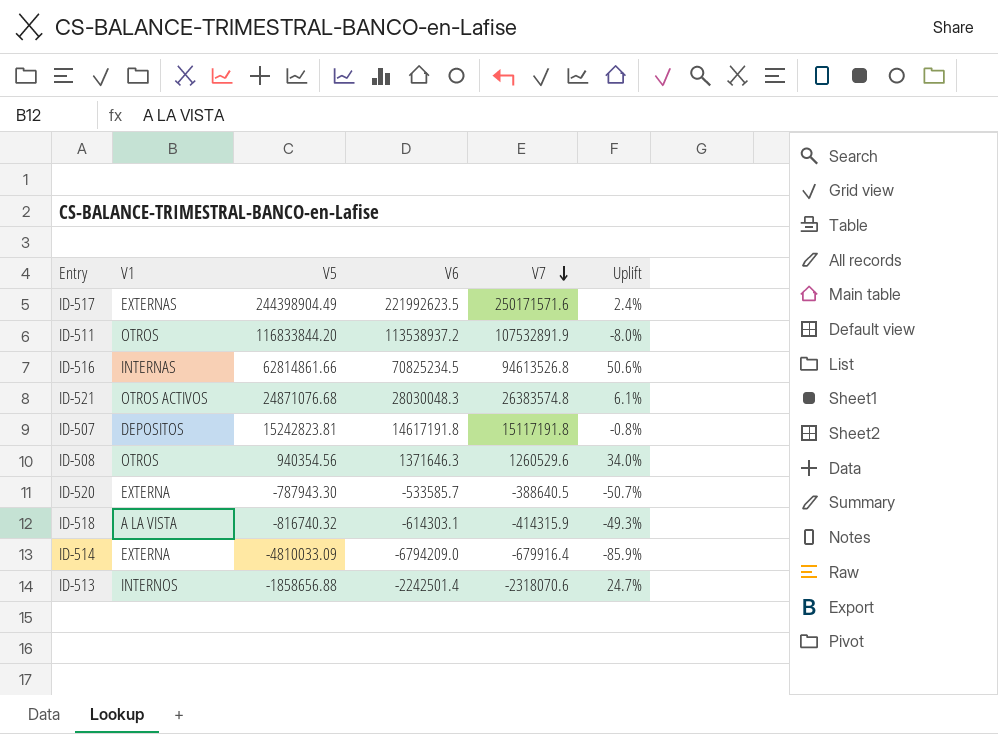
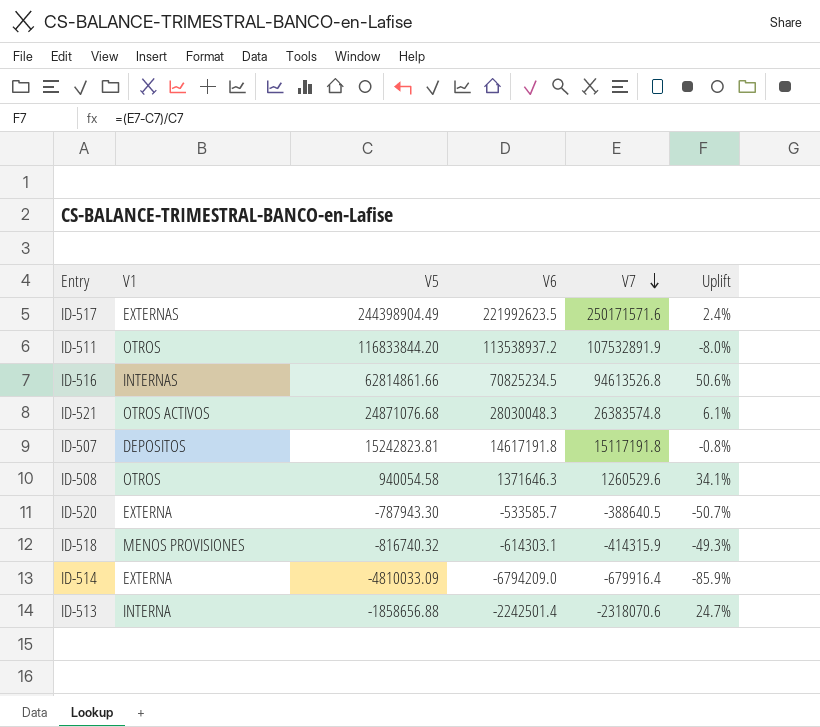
ID-508 | V5: 940354.56 -> 940054.58
ID-508 | Uplift: 34.0% -> 34.1%
ID-518 | V1: A LA VISTA -> MENOS PROVISIONES
ID-513 | V1: INTERNOS -> INTERNA

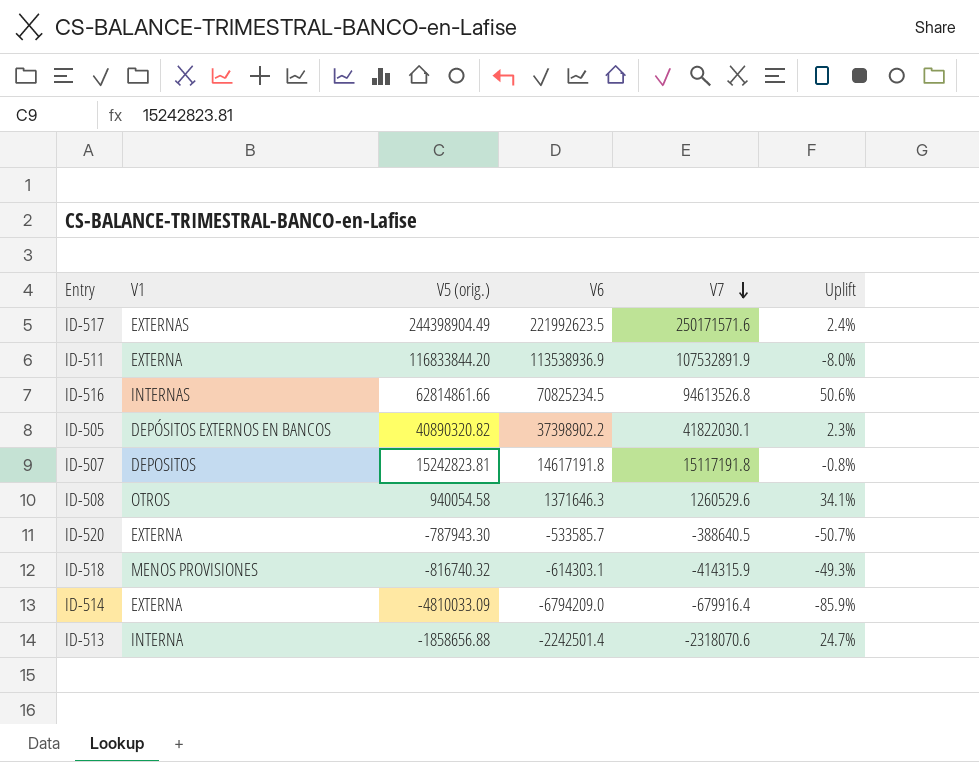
column name: V5 -> V5 (orig.)
row ID-521: OTROS ACTIVOS | 24871076.68 | 28030048.3 | 26383574.8 | 6.1% -> none
ID-511 | V1: OTROS -> EXTERNA
ID-511 | V6: 113538937.2 -> 113538936.9
row ID-505: none -> DEPÓSITOS EXTERNOS EN BANCOS | 40890320.82 | 37398902.2 | 41822030.1 | 2.3%

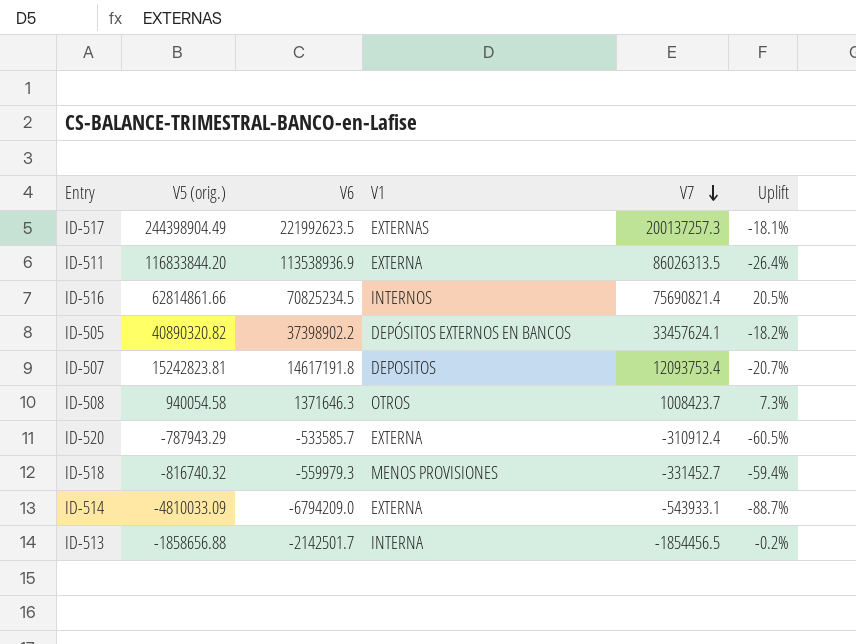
column V1 | position: 2 -> 4
ID-517 | V7: 250171571.6 -> 200137257.3
ID-517 | Uplift: 2.4% -> -18.1%
ID-511 | V7: 107532891.9 -> 86026313.5
ID-511 | Uplift: -8.0% -> -26.4%
ID-516 | V1: INTERNAS -> INTERNOS
ID-516 | V7: 94613526.8 -> 75690821.4
ID-516 | Uplift: 50.6% -> 20.5%
ID-505 | V7: 41822030.1 -> 33457624.1
ID-505 | Uplift: 2.3% -> -18.2%
ID-507 | V7: 15117191.8 -> 12093753.4
ID-507 | Uplift: -0.8% -> -20.7%
ID-508 | V7: 1260529.6 -> 1008423.7
ID-508 | Uplift: 34.1% -> 7.3%
ID-520 | V5 (orig.): -787943.30 -> -787943.29
ID-520 | V7: -388640.5 -> -310912.4
ID-520 | Uplift: -50.7% -> -60.5%
ID-518 | V6: -614303.1 -> -559979.3
ID-518 | V7: -414315.9 -> -331452.7
ID-518 | Uplift: -49.3% -> -59.4%
ID-514 | V7: -679916.4 -> -543933.1
ID-514 | Uplift: -85.9% -> -88.7%
ID-513 | V6: -2242501.4 -> -2142501.7
ID-513 | V7: -2318070.6 -> -1854456.5
ID-513 | Uplift: 24.7% -> -0.2%

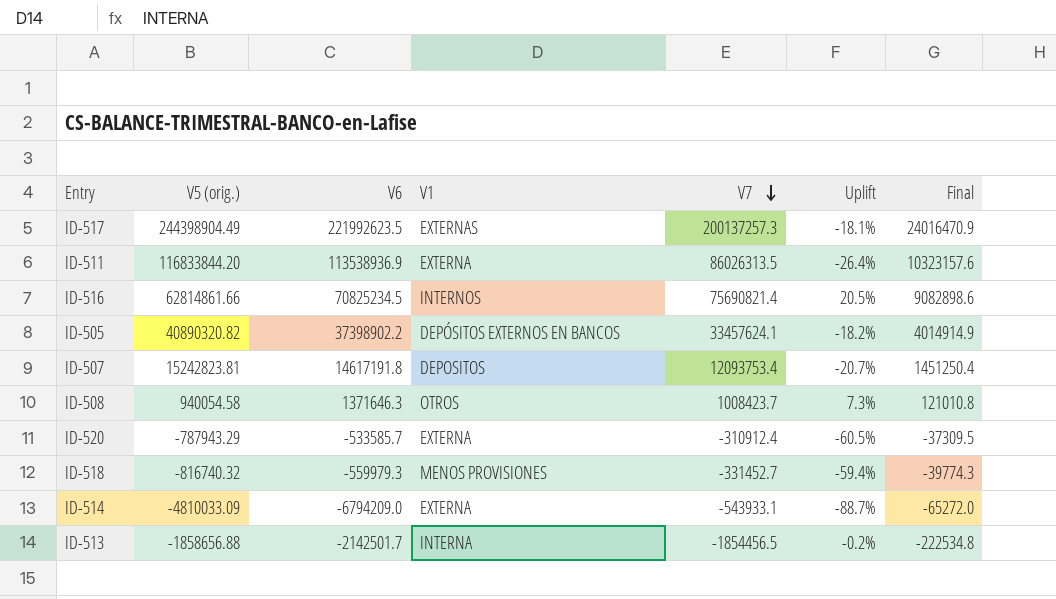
column Final | formula: none -> [V7] * 0.12

